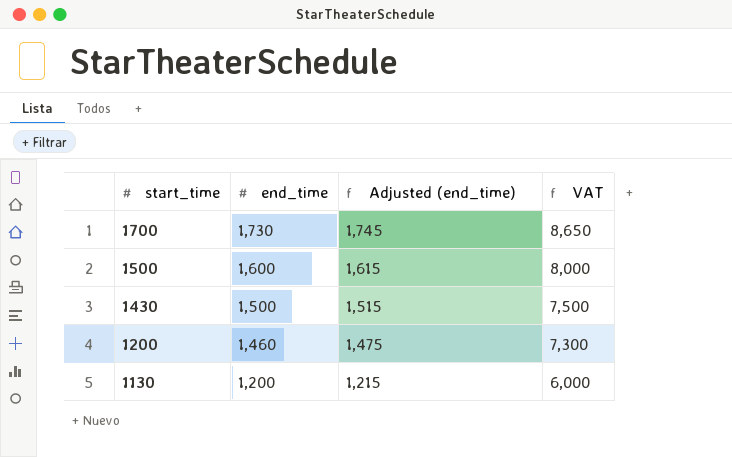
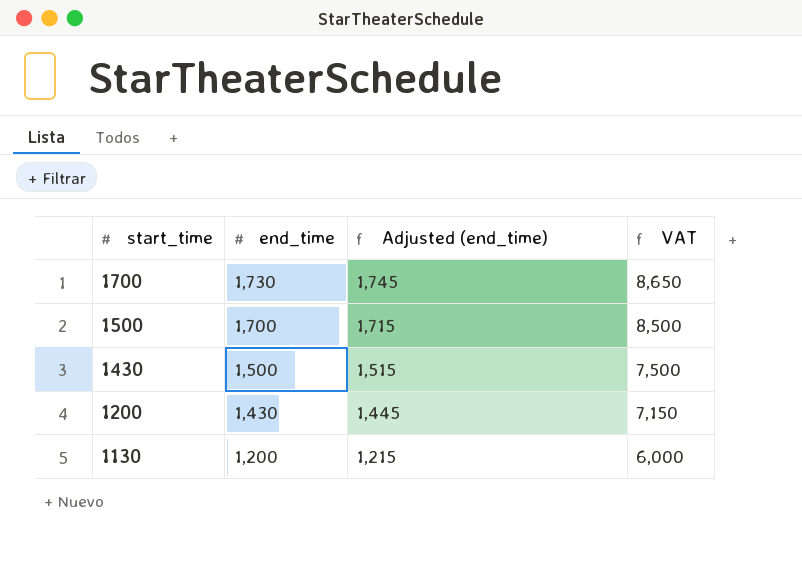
1500 | end_time: 1,600 -> 1,700
1500 | Adjusted (end_time): 1,615 -> 1,715
1500 | VAT: 8,000 -> 8,500
1200 | end_time: 1,460 -> 1,430
1200 | Adjusted (end_time): 1,475 -> 1,445
1200 | VAT: 7,300 -> 7,150

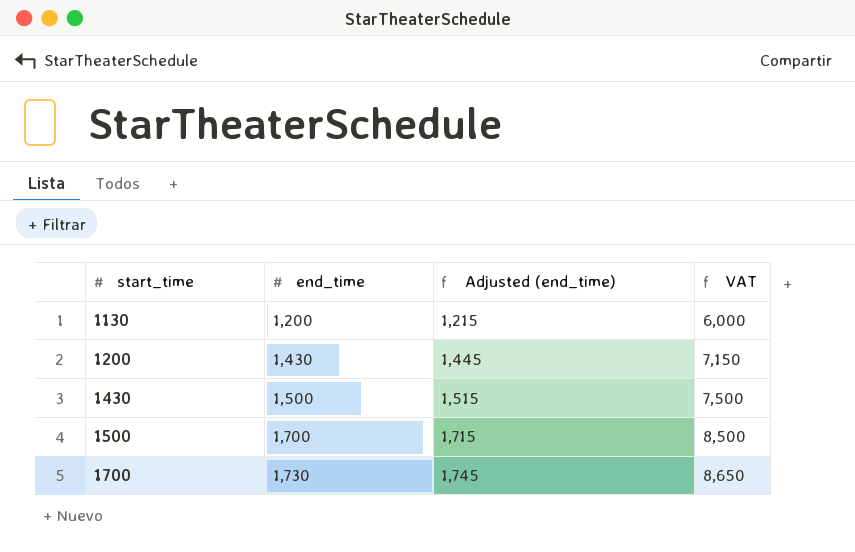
row order: start_time descending -> start_time ascending

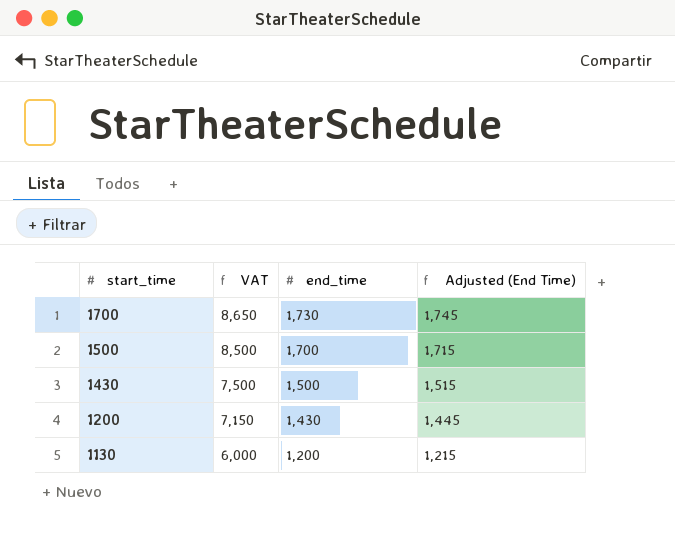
row order: start_time ascending -> start_time descending
column VAT | position: 4 -> 2
column name: Adjusted (end_time) -> Adjusted (End Time)

